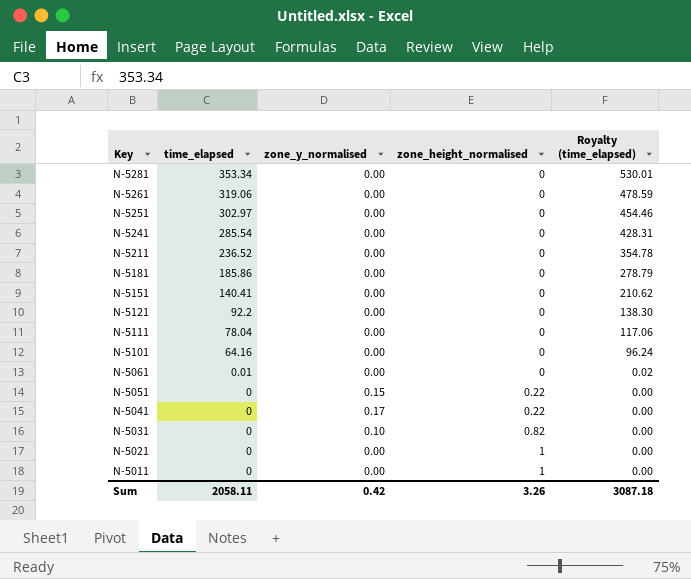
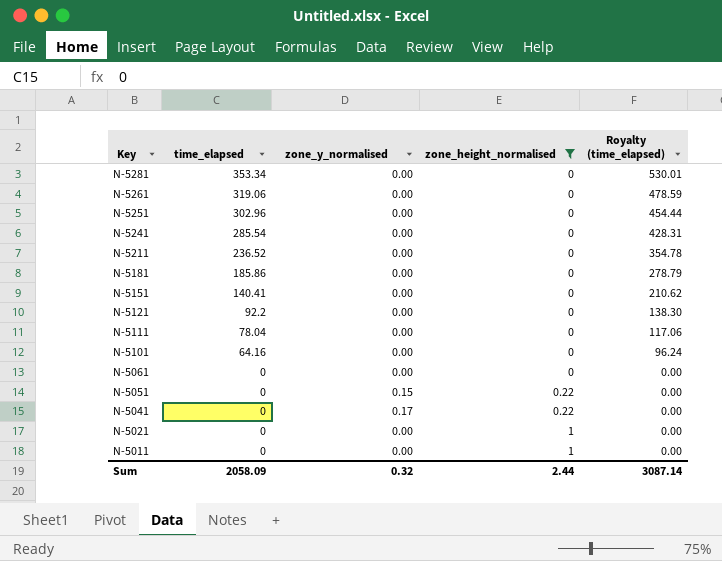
filter: none -> zone_height_normalised != 0.82
N-5251 | time_elapsed: 302.97 -> 302.96
N-5251 | Royalty (time_elapsed): 454.46 -> 454.44
N-5061 | time_elapsed: 0.01 -> 0
N-5061 | Royalty (time_elapsed): 0.02 -> 0.00
Sum | time_elapsed: 2058.11 -> 2058.09
Sum | zone_y_normalised: 0.42 -> 0.32
Sum | zone_height_normalised: 3.26 -> 2.44
Sum | Royalty (time_elapsed): 3087.18 -> 3087.14

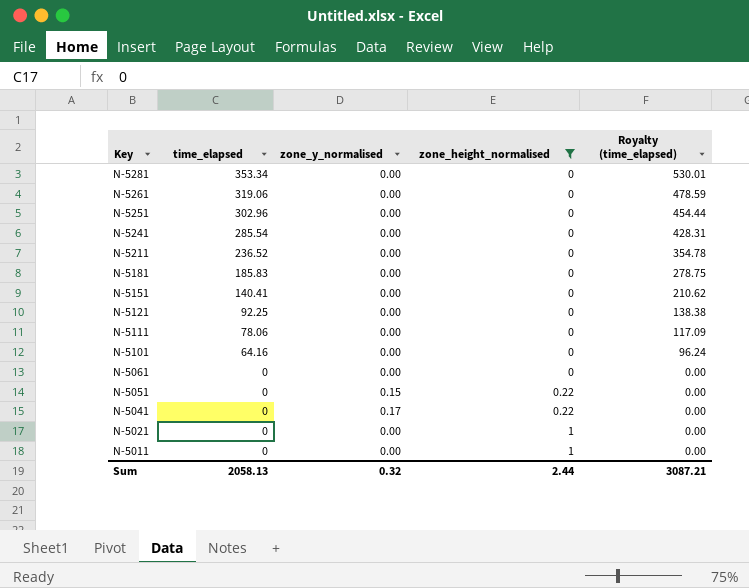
N-5181 | time_elapsed: 185.86 -> 185.83
N-5181 | Royalty (time_elapsed): 278.79 -> 278.75
N-5121 | time_elapsed: 92.2 -> 92.25
N-5121 | Royalty (time_elapsed): 138.30 -> 138.38
N-5111 | time_elapsed: 78.04 -> 78.06
N-5111 | Royalty (time_elapsed): 117.06 -> 117.09
Sum | time_elapsed: 2058.09 -> 2058.13
Sum | Royalty (time_elapsed): 3087.14 -> 3087.21

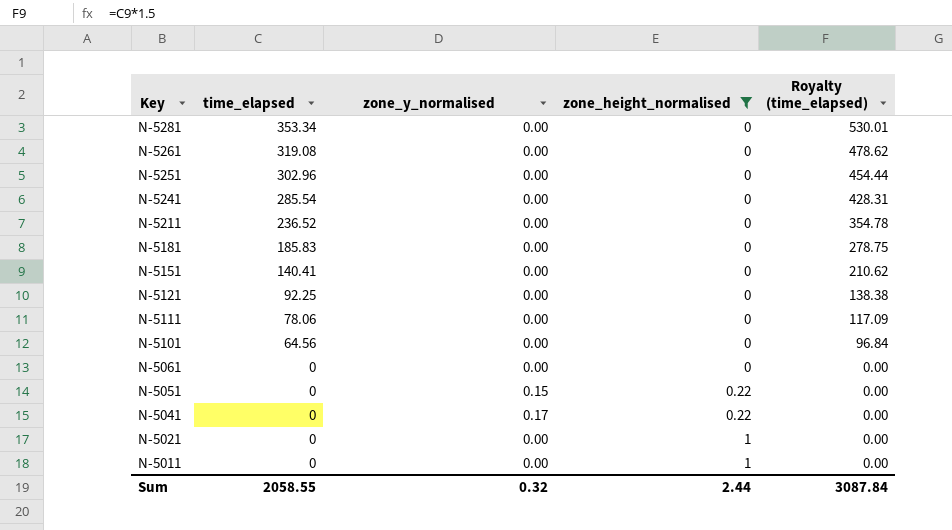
N-5261 | time_elapsed: 319.06 -> 319.08
N-5261 | Royalty (time_elapsed): 478.59 -> 478.62
N-5101 | time_elapsed: 64.16 -> 64.56
N-5101 | Royalty (time_elapsed): 96.24 -> 96.84
Sum | time_elapsed: 2058.13 -> 2058.55
Sum | Royalty (time_elapsed): 3087.21 -> 3087.84

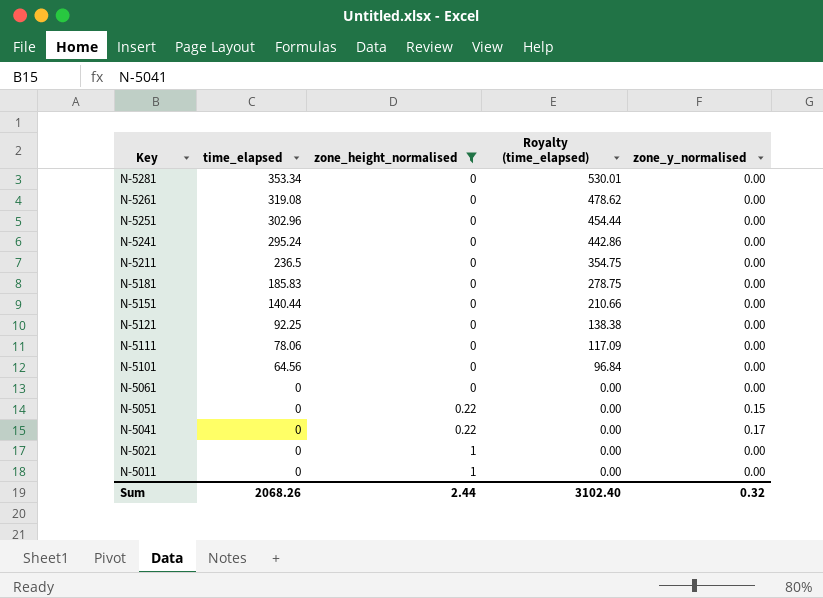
column zone_y_normalised | position: 3 -> 5
N-5241 | time_elapsed: 285.54 -> 295.24
N-5241 | Royalty (time_elapsed): 428.31 -> 442.86
N-5211 | time_elapsed: 236.52 -> 236.5
N-5211 | Royalty (time_elapsed): 354.78 -> 354.75
N-5151 | time_elapsed: 140.41 -> 140.44
N-5151 | Royalty (time_elapsed): 210.62 -> 210.66
Sum | time_elapsed: 2058.55 -> 2068.26
Sum | Royalty (time_elapsed): 3087.84 -> 3102.40

